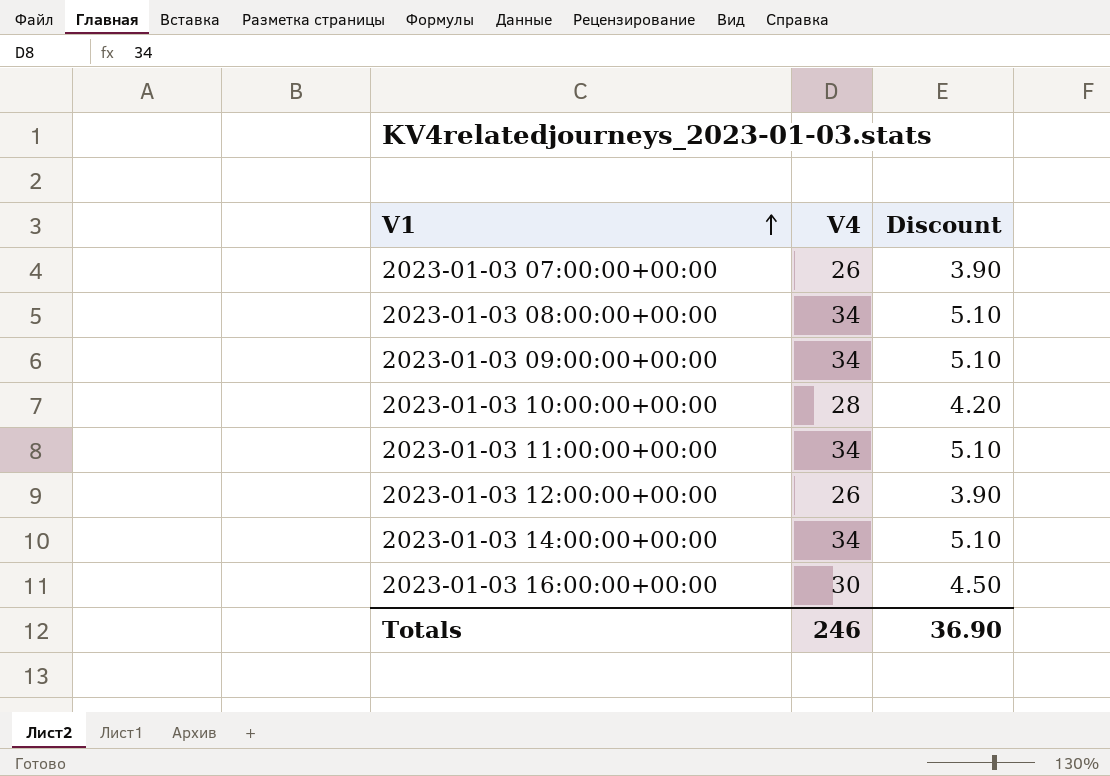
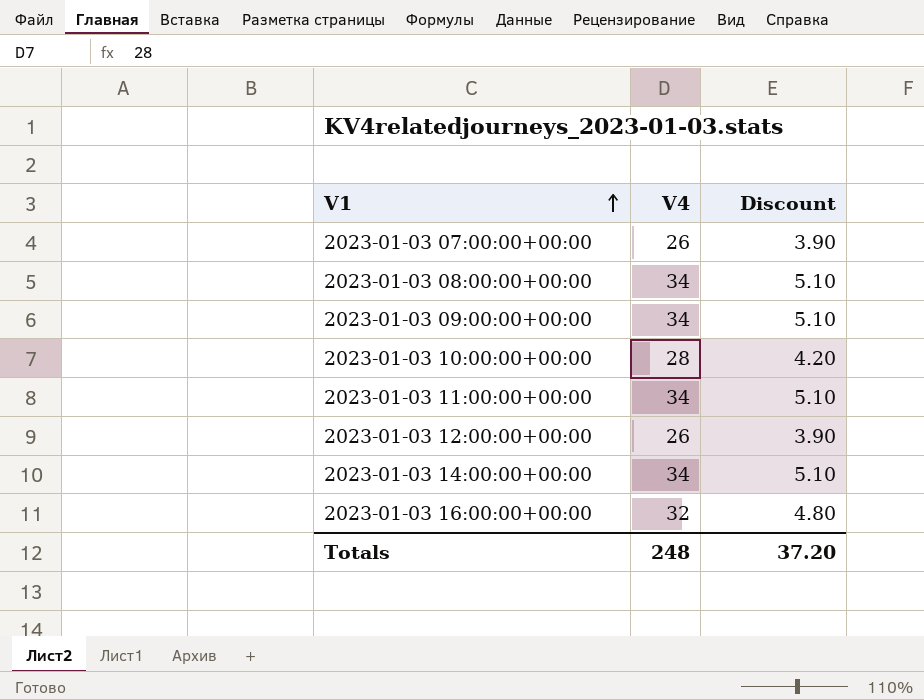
2023-01-03 16:00:00+00:00 | V4: 30 -> 32
2023-01-03 16:00:00+00:00 | Discount: 4.50 -> 4.80
Totals | V4: 246 -> 248
Totals | Discount: 36.90 -> 37.20

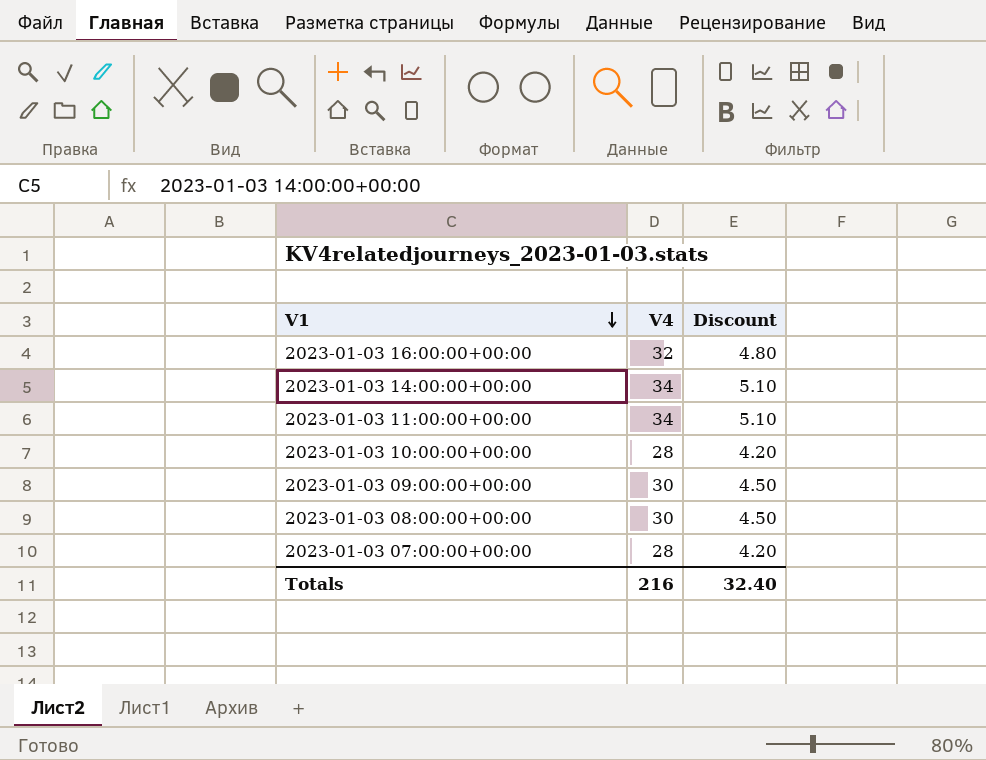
row order: V1 ascending -> V1 descending
row 2023-01-03 12:00:00+00:00: 26 | 3.90 -> none
2023-01-03 09:00:00+00:00 | V4: 34 -> 30
2023-01-03 09:00:00+00:00 | Discount: 5.10 -> 4.50
2023-01-03 08:00:00+00:00 | V4: 34 -> 30
2023-01-03 08:00:00+00:00 | Discount: 5.10 -> 4.50
2023-01-03 07:00:00+00:00 | V4: 26 -> 28
2023-01-03 07:00:00+00:00 | Discount: 3.90 -> 4.20
Totals | V4: 248 -> 216
Totals | Discount: 37.20 -> 32.40

